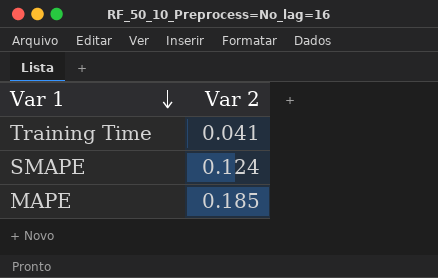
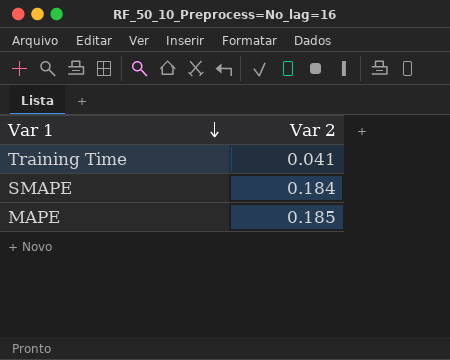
SMAPE | Var 2: 0.124 -> 0.184

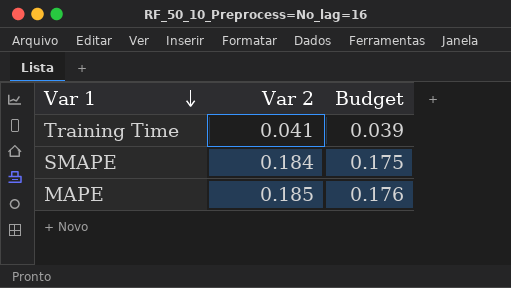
column Budget | formula: none -> [Var 2] * 0.95

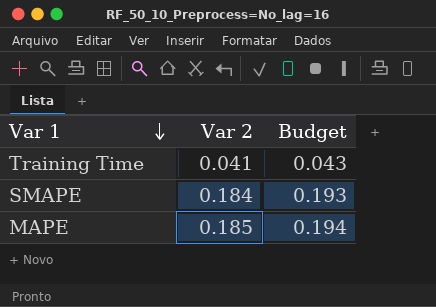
column Budget | formula: [Var 2] * 0.95 -> [Var 2] * 1.05

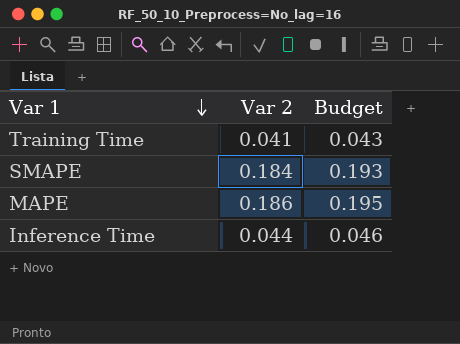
MAPE | Var 2: 0.185 -> 0.186
MAPE | Budget: 0.194 -> 0.195
row Inference Time: none -> 0.044 | 0.046

